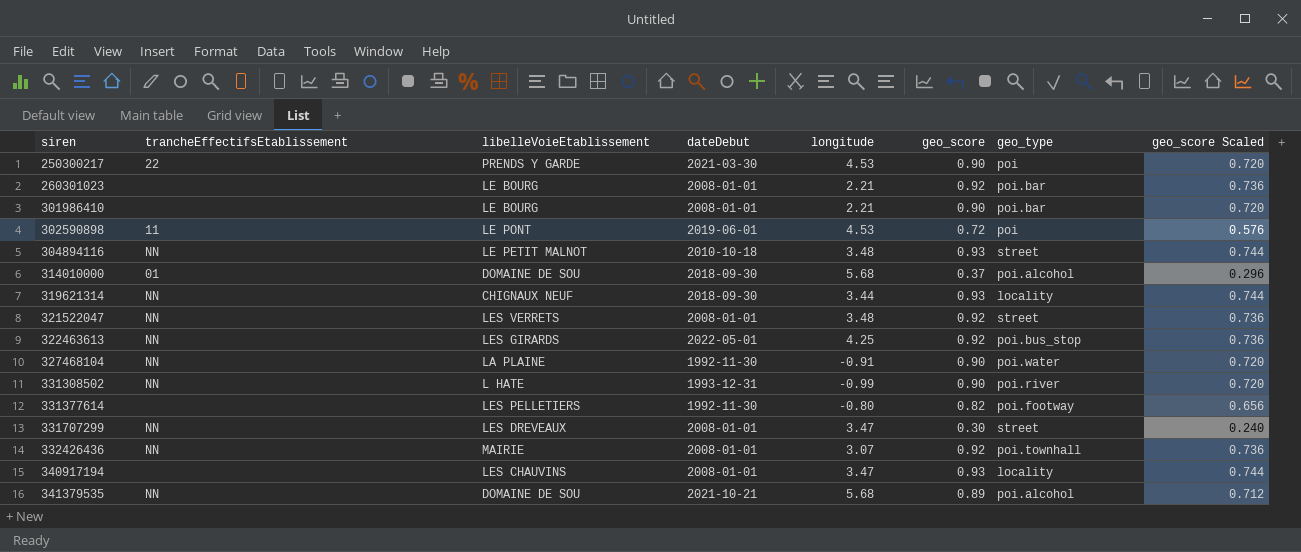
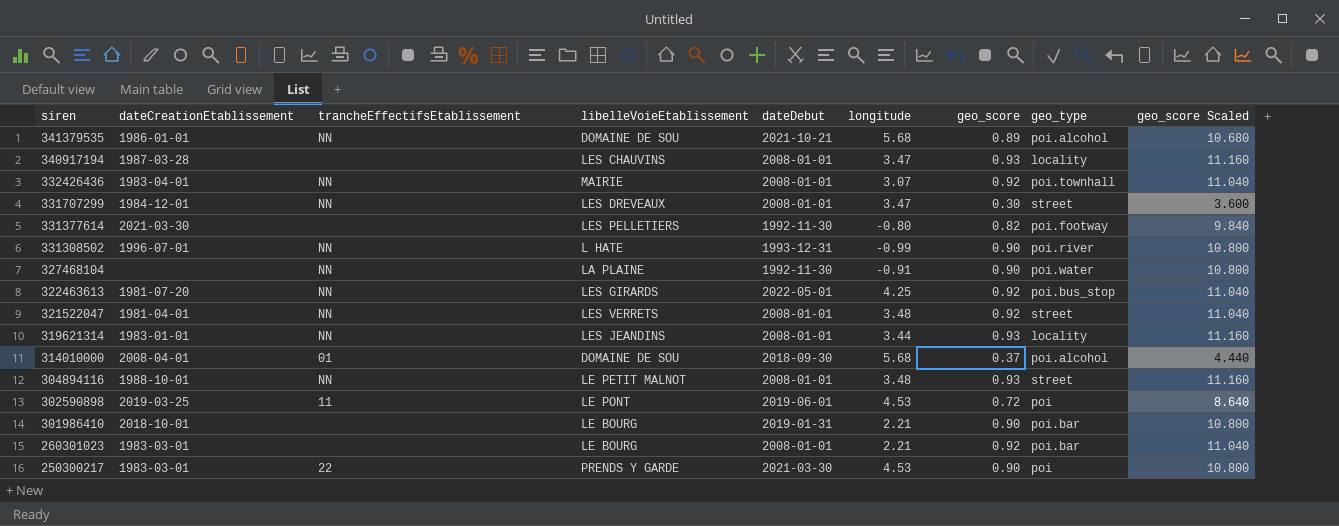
row order: siren ascending -> siren descending
column dateCreationEtablissement | position: none -> 2
column geo_score Scaled | formula: [geo_score] * 0.8 -> [geo_score] * 12
319621314 | libelleVoieEtablissement: CHIGNAUX NEUF -> LES JEANDINS
319621314 | dateDebut: 2018-09-30 -> 2008-01-01
304894116 | dateDebut: 2010-10-18 -> 2008-01-01
301986410 | dateDebut: 2008-01-01 -> 2019-01-31

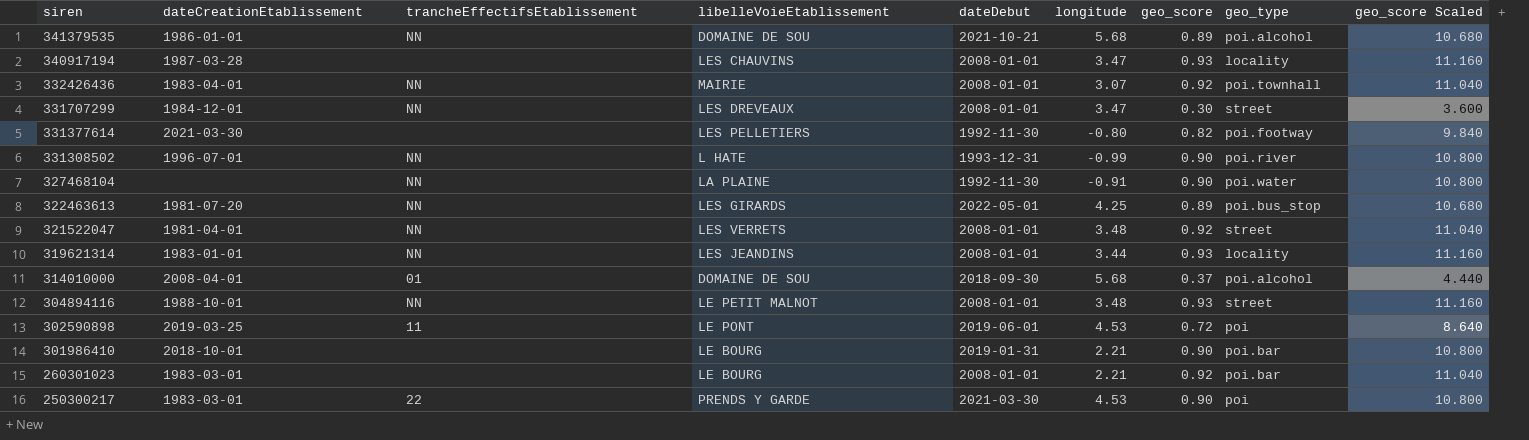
322463613 | geo_score: 0.92 -> 0.89
322463613 | geo_score Scaled: 11.040 -> 10.680

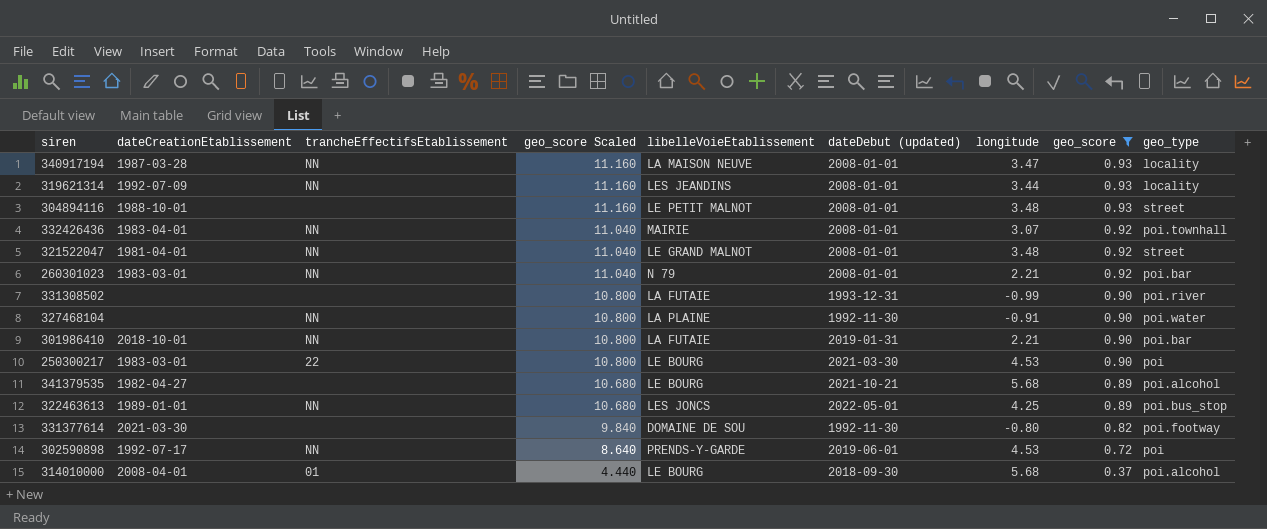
filter: none -> geo_score != 0.30
row order: siren descending -> geo_score Scaled descending
column geo_score Scaled | position: 9 -> 4
column name: dateDebut -> dateDebut (updated)
340917194 | trancheEffectifsEtablissement: none -> NN
340917194 | libelleVoieEtablissement: LES CHAUVINS -> LA MAISON NEUVE
319621314 | dateCreationEtablissement: 1983-01-01 -> 1992-07-09
304894116 | trancheEffectifsEtablissement: NN -> none
321522047 | libelleVoieEtablissement: LES VERRETS -> LE GRAND MALNOT
260301023 | trancheEffectifsEtablissement: none -> NN
260301023 | libelleVoieEtablissement: LE BOURG -> N 79
331308502 | dateCreationEtablissement: 1996-07-01 -> none
331308502 | trancheEffectifsEtablissement: NN -> none
331308502 | libelleVoieEtablissement: L HATE -> LA FUTAIE
301986410 | trancheEffectifsEtablissement: none -> NN
301986410 | libelleVoieEtablissement: LE BOURG -> LA FUTAIE
250300217 | libelleVoieEtablissement: PRENDS Y GARDE -> LE BOURG
341379535 | dateCreationEtablissement: 1986-01-01 -> 1982-04-27
341379535 | trancheEffectifsEtablissement: NN -> none
341379535 | libelleVoieEtablissement: DOMAINE DE SOU -> LE BOURG
322463613 | dateCreationEtablissement: 1981-07-20 -> 1989-01-01
322463613 | libelleVoieEtablissement: LES GIRARDS -> LES JONCS
331377614 | libelleVoieEtablissement: LES PELLETIERS -> DOMAINE DE SOU
302590898 | dateCreationEtablissement: 2019-03-25 -> 1992-07-17
302590898 | trancheEffectifsEtablissement: 11 -> NN
302590898 | libelleVoieEtablissement: LE PONT -> PRENDS-Y-GARDE
314010000 | libelleVoieEtablissement: DOMAINE DE SOU -> LE BOURG

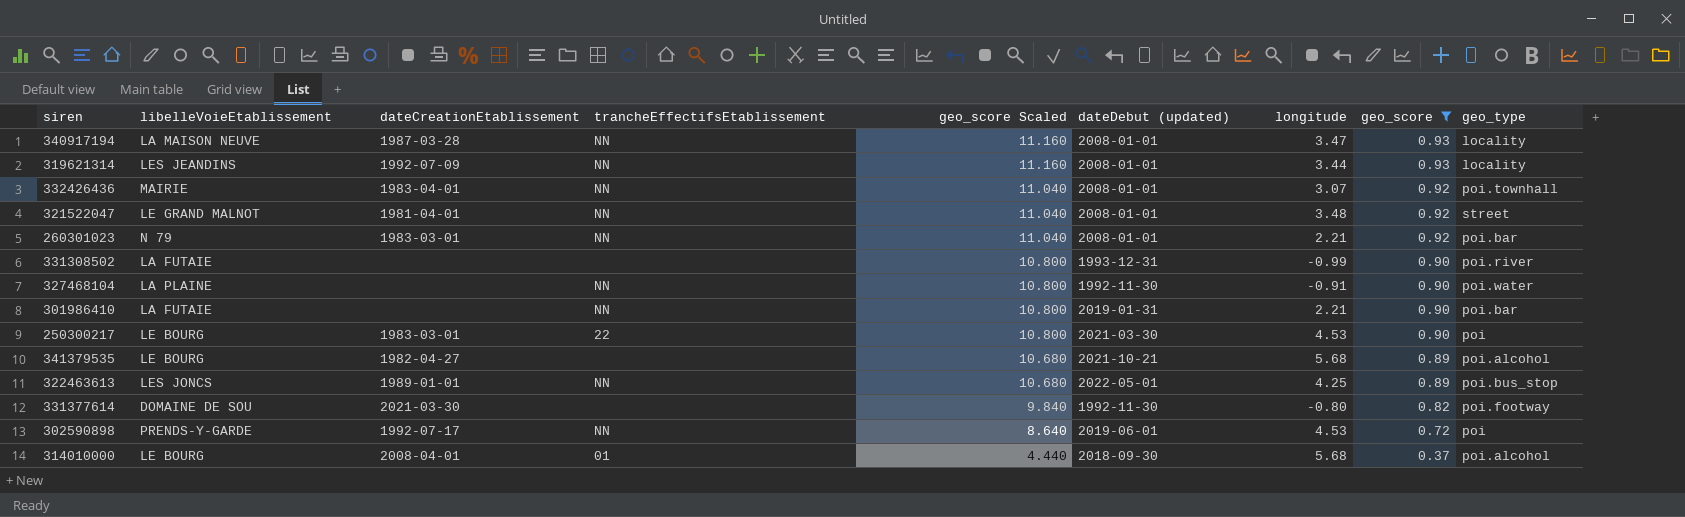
column libelleVoieEtablissement | position: 5 -> 2
row 304894116: 1988-10-01 | none | 11.160 | LE PETIT MALNOT | 2008-01-01 | 3.48 | 0.93 | street -> none
301986410 | dateCreationEtablissement: 2018-10-01 -> none

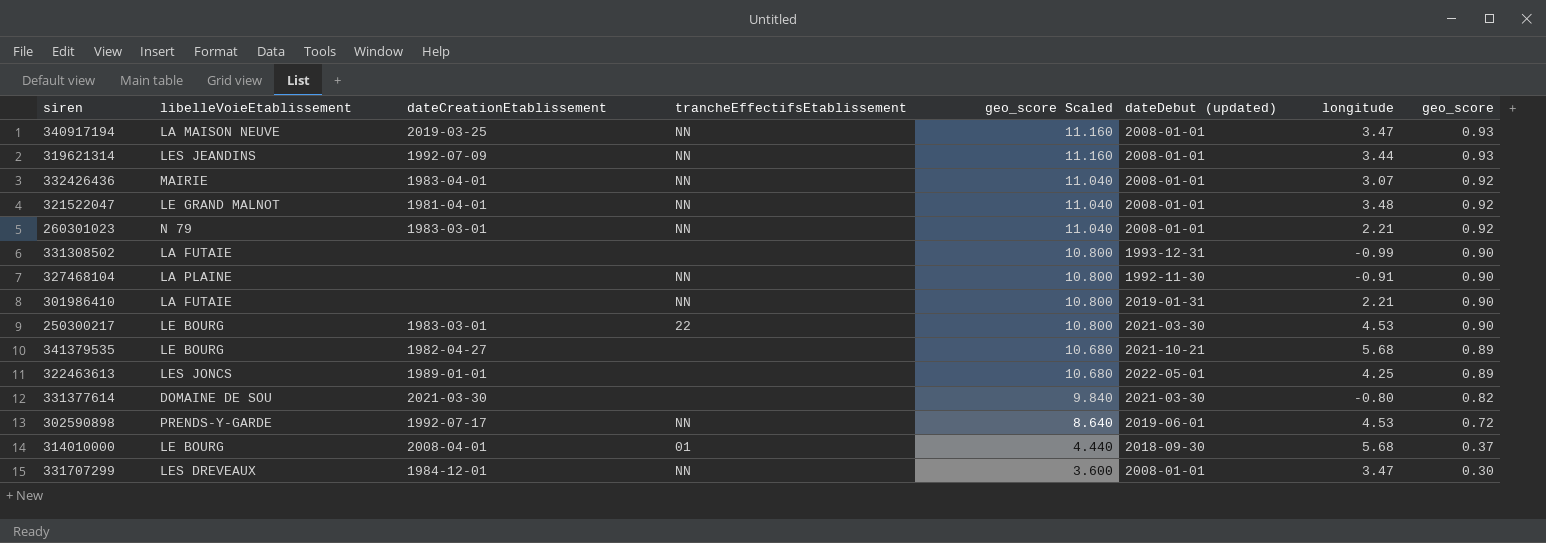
filter: geo_score != 0.30 -> none
column geo_type | position: 9 -> none
340917194 | dateCreationEtablissement: 1987-03-28 -> 2019-03-25
322463613 | trancheEffectifsEtablissement: NN -> none
331377614 | dateDebut (updated): 1992-11-30 -> 2021-03-30

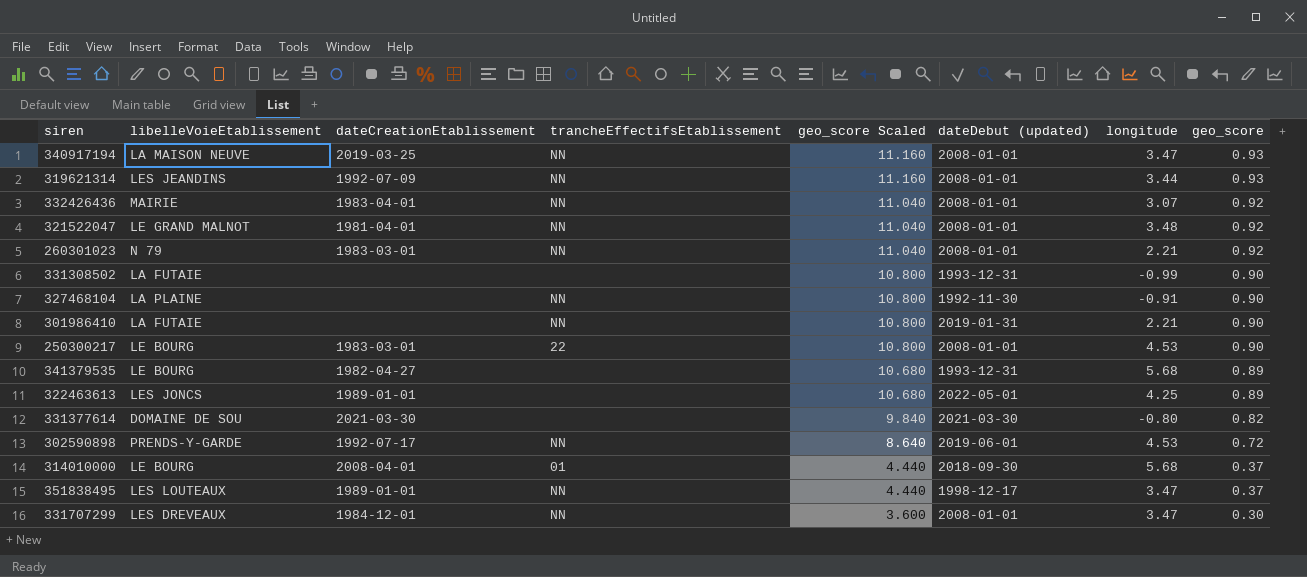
250300217 | dateDebut (updated): 2021-03-30 -> 2008-01-01
341379535 | dateDebut (updated): 2021-10-21 -> 1993-12-31
row 351838495: none -> LES LOUTEAUX | 1989-01-01 | NN | 4.440 | 1998-12-17 | 3.47 | 0.37

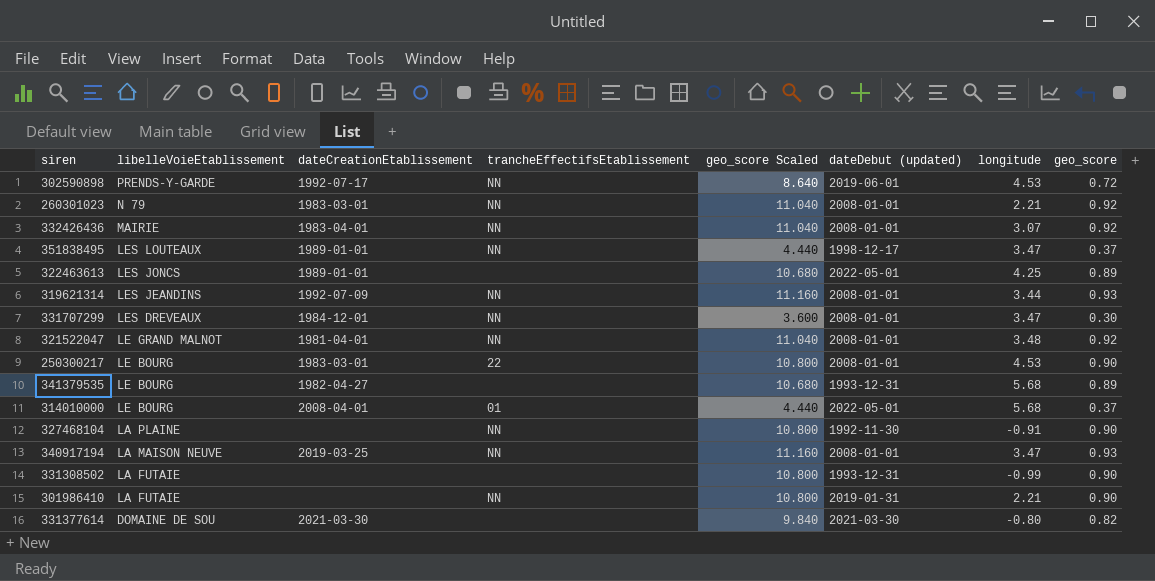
row order: geo_score Scaled descending -> libelleVoieEtablissement descending
314010000 | dateDebut (updated): 2018-09-30 -> 2022-05-01

